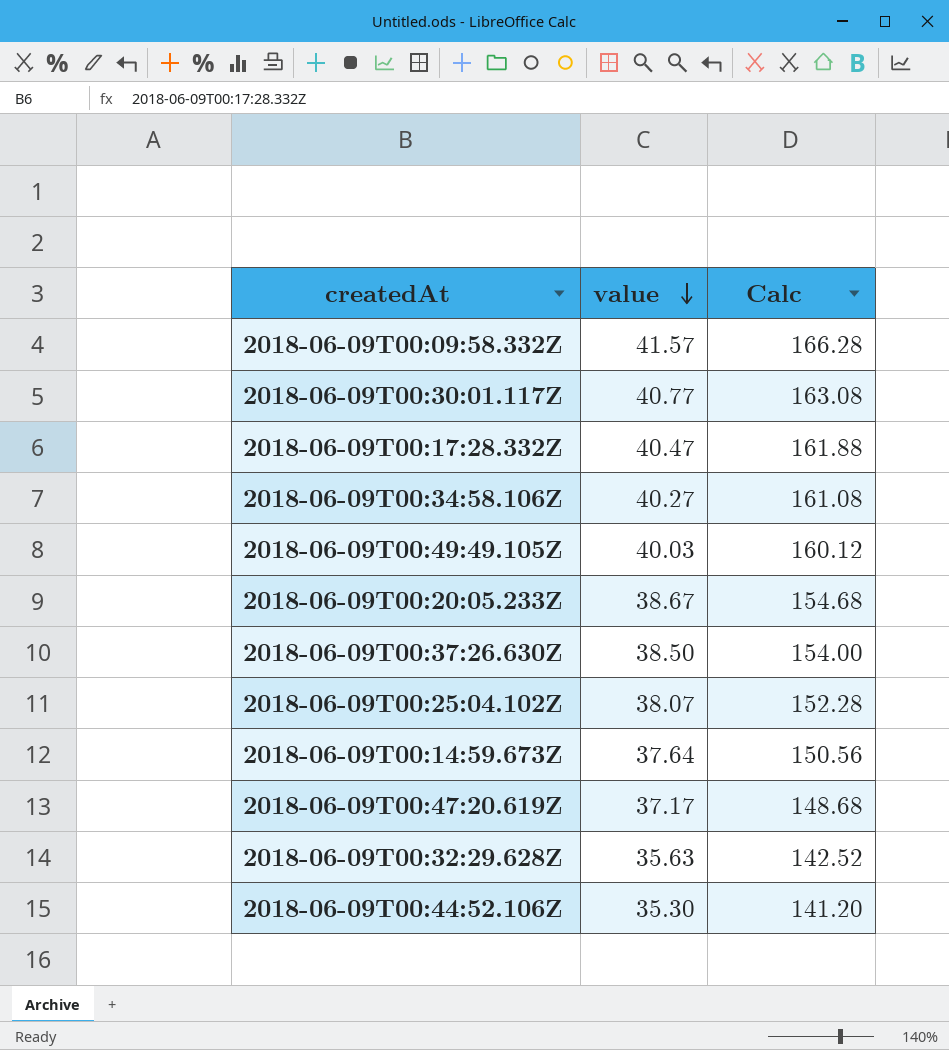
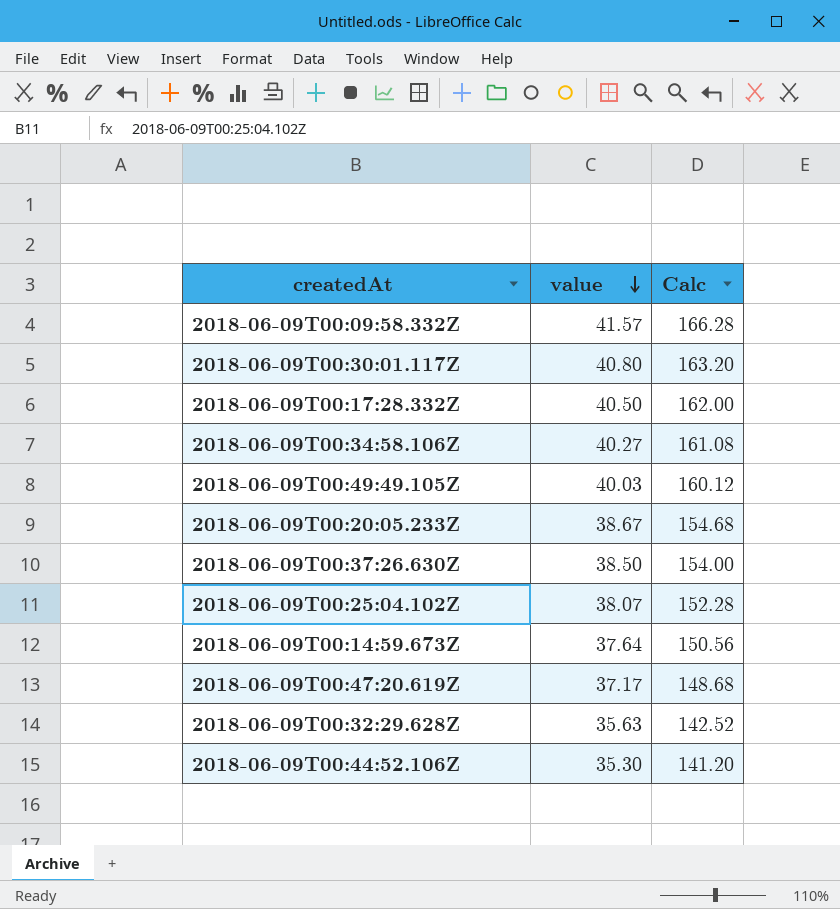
2018-06-09T00:30:01.117Z | value: 40.77 -> 40.80
2018-06-09T00:30:01.117Z | Calc: 163.08 -> 163.20
2018-06-09T00:17:28.332Z | value: 40.47 -> 40.50
2018-06-09T00:17:28.332Z | Calc: 161.88 -> 162.00

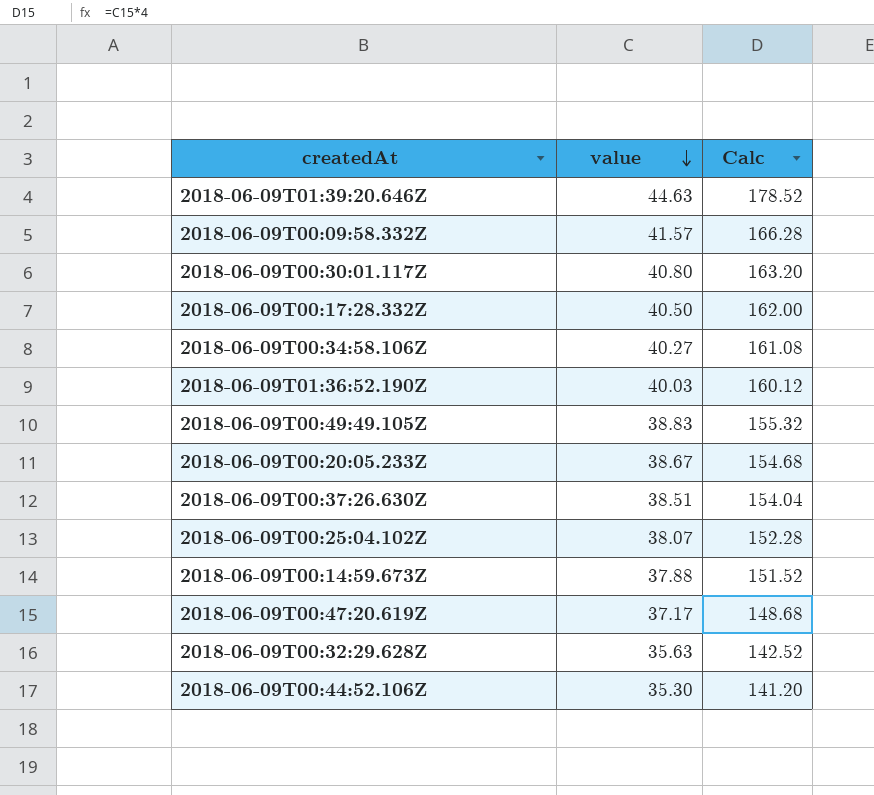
row 2018-06-09T01:39:20.646Z: none -> 44.63 | 178.52
row 2018-06-09T01:36:52.190Z: none -> 40.03 | 160.12
2018-06-09T00:49:49.105Z | value: 40.03 -> 38.83
2018-06-09T00:49:49.105Z | Calc: 160.12 -> 155.32
2018-06-09T00:37:26.630Z | value: 38.50 -> 38.51
2018-06-09T00:37:26.630Z | Calc: 154.00 -> 154.04
2018-06-09T00:14:59.673Z | value: 37.64 -> 37.88
2018-06-09T00:14:59.673Z | Calc: 150.56 -> 151.52

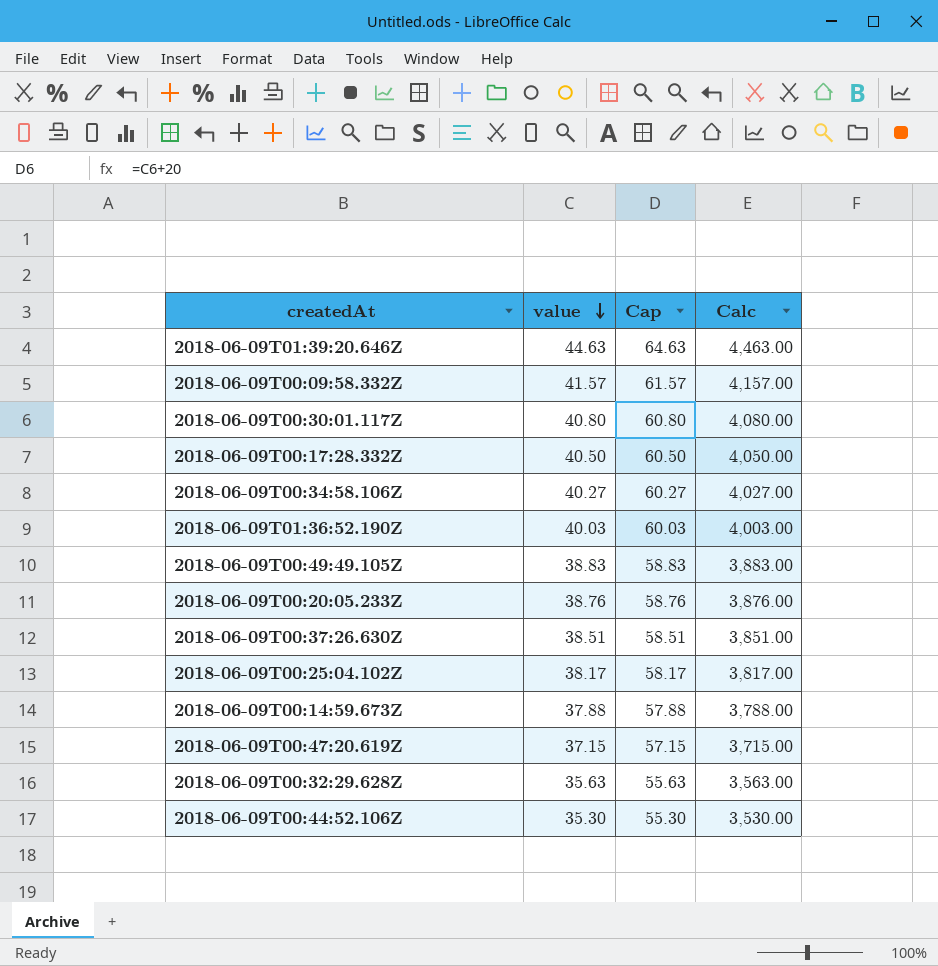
column Cap | formula: none -> [value] + 20
column Calc | formula: [value] * 4 -> [value] * 100
2018-06-09T00:20:05.233Z | value: 38.67 -> 38.76
2018-06-09T00:25:04.102Z | value: 38.07 -> 38.17
2018-06-09T00:47:20.619Z | value: 37.17 -> 37.15

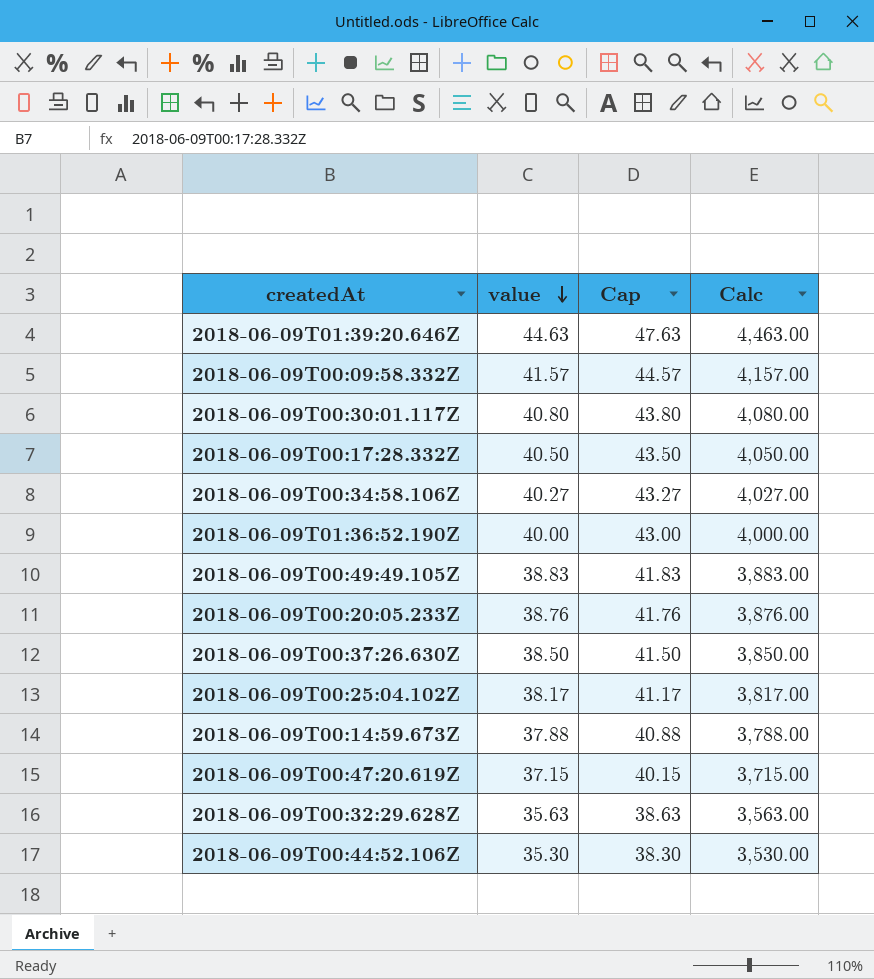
column Cap | formula: [value] + 20 -> [value] + 3
2018-06-09T01:36:52.190Z | value: 40.03 -> 40.00
2018-06-09T01:36:52.190Z | Calc: 4,003.00 -> 4,000.00
2018-06-09T00:37:26.630Z | value: 38.51 -> 38.50
2018-06-09T00:37:26.630Z | Calc: 3,851.00 -> 3,850.00

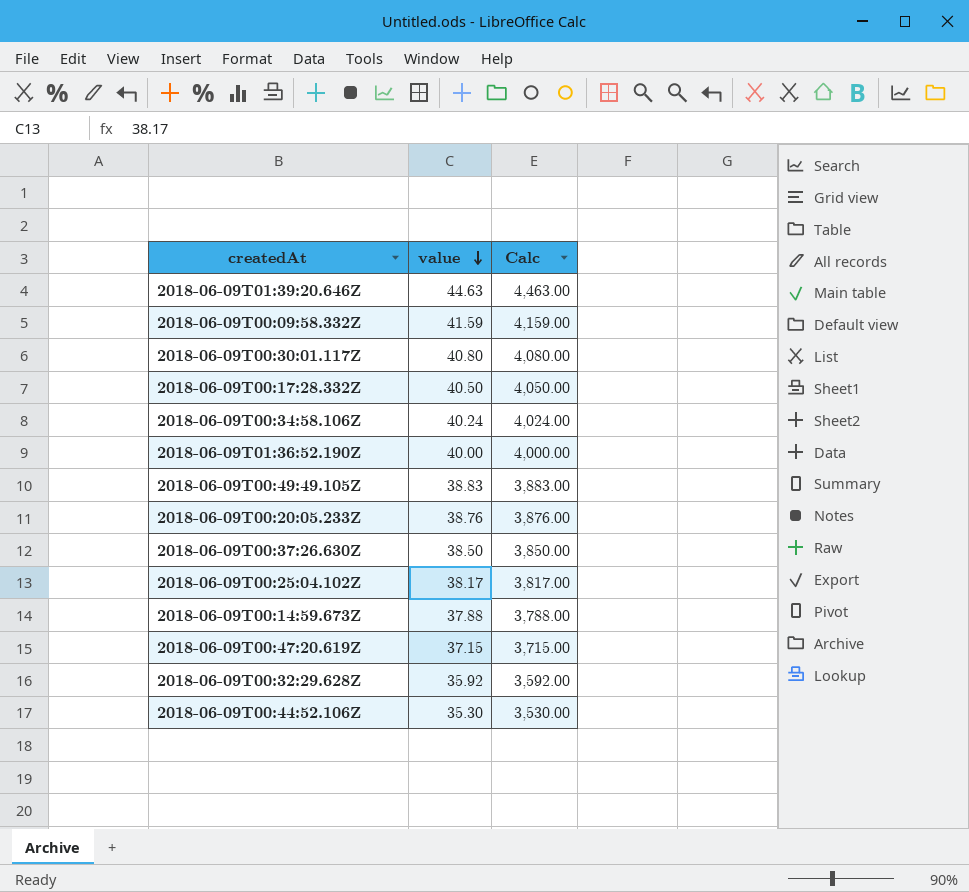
column Cap | formula: [value] + 3 -> none
2018-06-09T00:09:58.332Z | value: 41.57 -> 41.59
2018-06-09T00:09:58.332Z | Calc: 4,157.00 -> 4,159.00
2018-06-09T00:34:58.106Z | value: 40.27 -> 40.24
2018-06-09T00:34:58.106Z | Calc: 4,027.00 -> 4,024.00
2018-06-09T00:32:29.628Z | value: 35.63 -> 35.92
2018-06-09T00:32:29.628Z | Calc: 3,563.00 -> 3,592.00

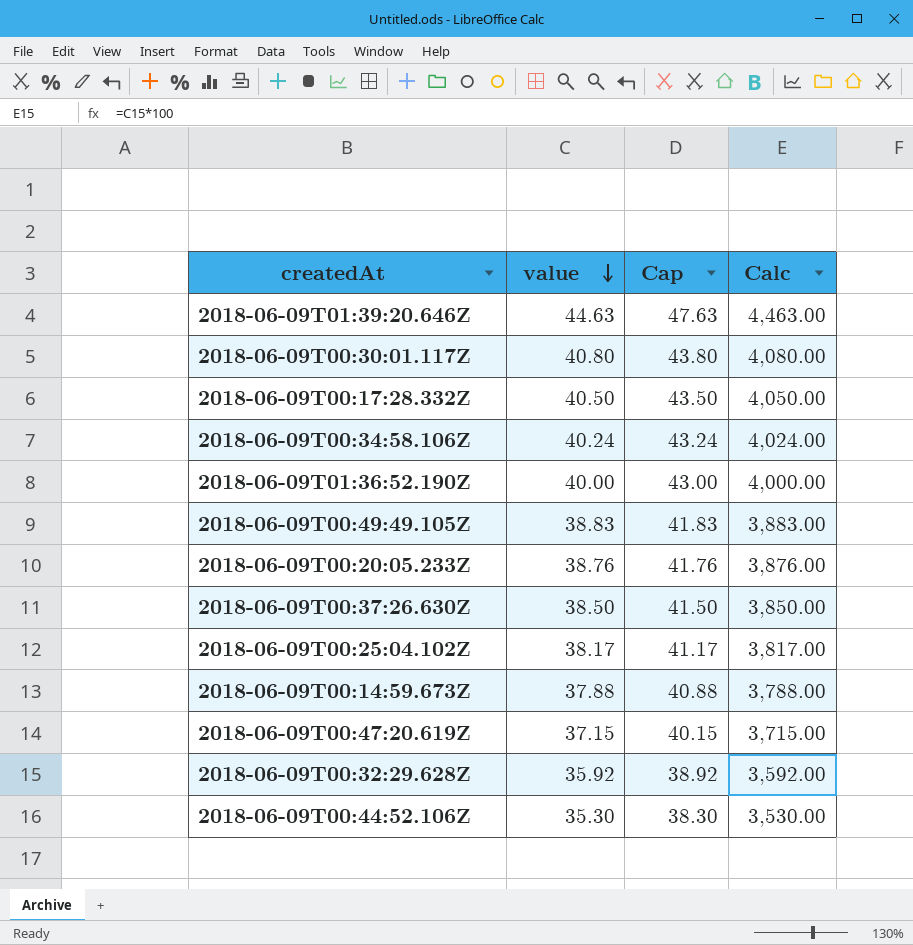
column Cap | formula: none -> [value] + 3
row 2018-06-09T00:09:58.332Z: 41.59 | 4,159.00 -> none

